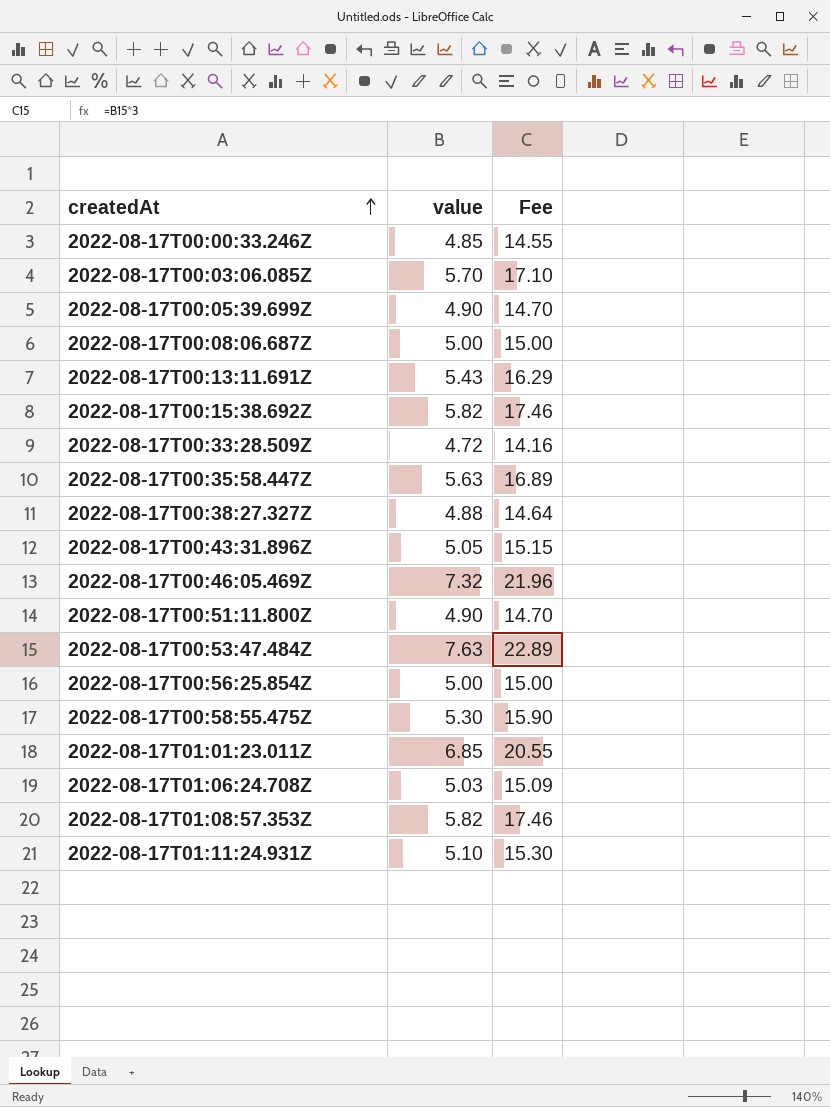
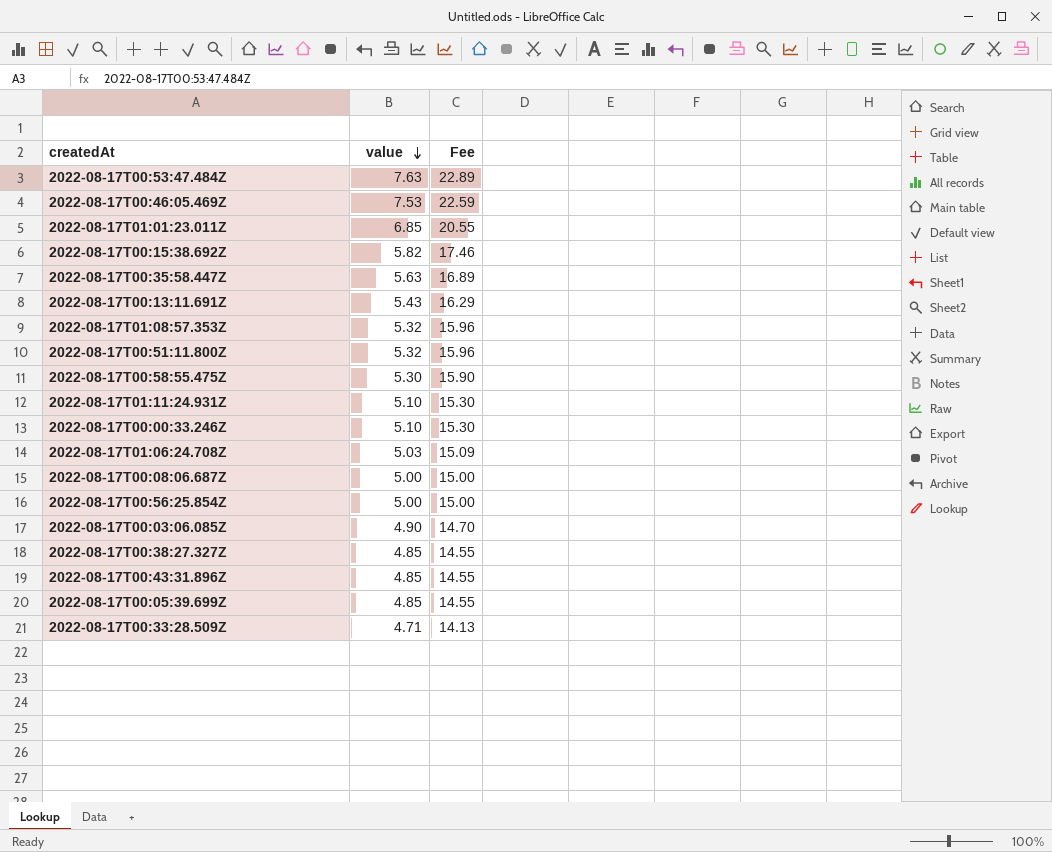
row order: createdAt ascending -> value descending
2022-08-17T00:46:05.469Z | value: 7.32 -> 7.53
2022-08-17T00:46:05.469Z | Fee: 21.96 -> 22.59
2022-08-17T01:08:57.353Z | value: 5.82 -> 5.32
2022-08-17T01:08:57.353Z | Fee: 17.46 -> 15.96
2022-08-17T00:51:11.800Z | value: 4.90 -> 5.32
2022-08-17T00:51:11.800Z | Fee: 14.70 -> 15.96
2022-08-17T00:00:33.246Z | value: 4.85 -> 5.10
2022-08-17T00:00:33.246Z | Fee: 14.55 -> 15.30
2022-08-17T00:03:06.085Z | value: 5.70 -> 4.90
2022-08-17T00:03:06.085Z | Fee: 17.10 -> 14.70
2022-08-17T00:38:27.327Z | value: 4.88 -> 4.85
2022-08-17T00:38:27.327Z | Fee: 14.64 -> 14.55
2022-08-17T00:43:31.896Z | value: 5.05 -> 4.85
2022-08-17T00:43:31.896Z | Fee: 15.15 -> 14.55
2022-08-17T00:05:39.699Z | value: 4.90 -> 4.85
2022-08-17T00:05:39.699Z | Fee: 14.70 -> 14.55
2022-08-17T00:33:28.509Z | value: 4.72 -> 4.71
2022-08-17T00:33:28.509Z | Fee: 14.16 -> 14.13

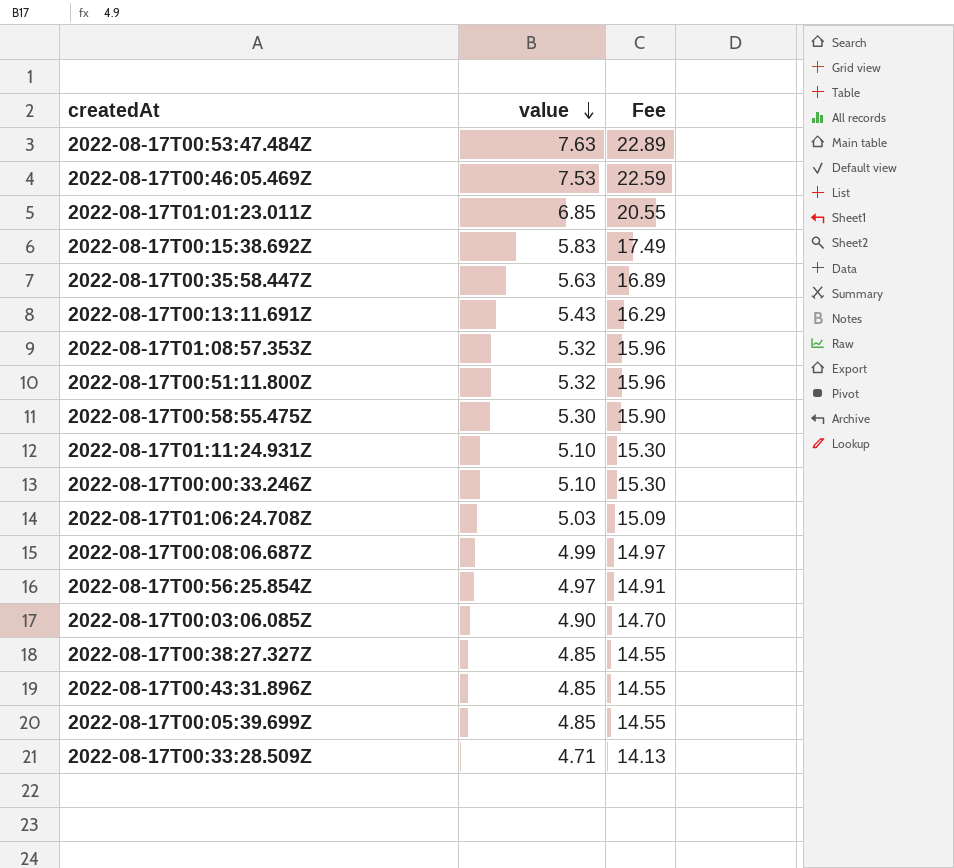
2022-08-17T00:15:38.692Z | value: 5.82 -> 5.83
2022-08-17T00:15:38.692Z | Fee: 17.46 -> 17.49
2022-08-17T00:08:06.687Z | value: 5.00 -> 4.99
2022-08-17T00:08:06.687Z | Fee: 15.00 -> 14.97
2022-08-17T00:56:25.854Z | value: 5.00 -> 4.97
2022-08-17T00:56:25.854Z | Fee: 15.00 -> 14.91

